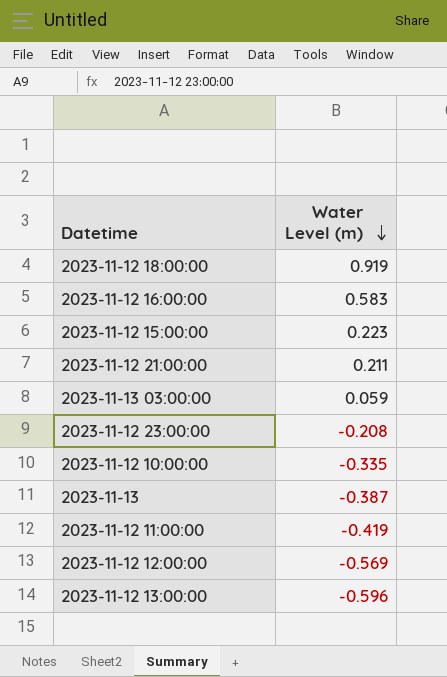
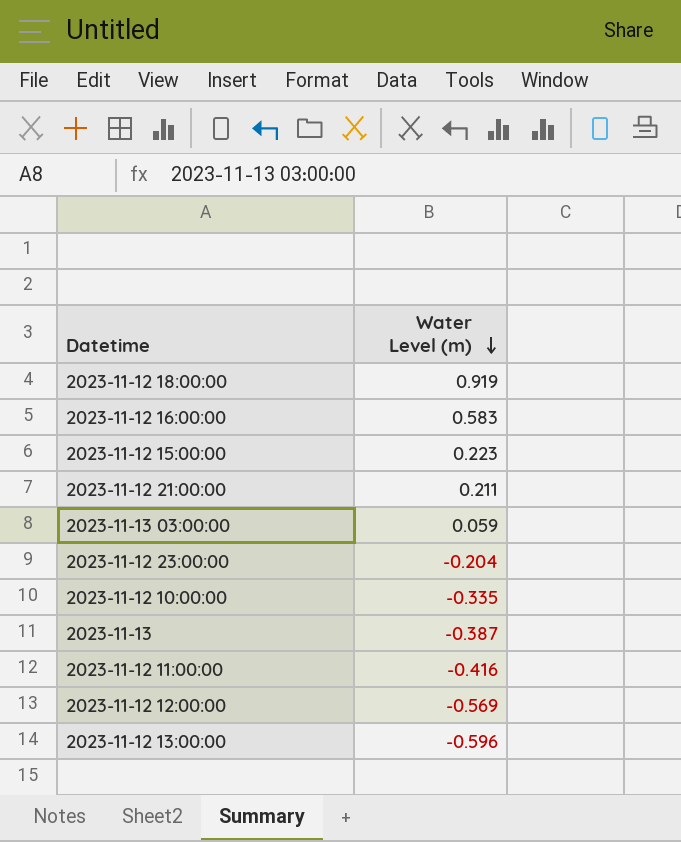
2023-11-12 23:00:00 | Water Level (m): -0.208 -> -0.204
2023-11-12 11:00:00 | Water Level (m): -0.419 -> -0.416

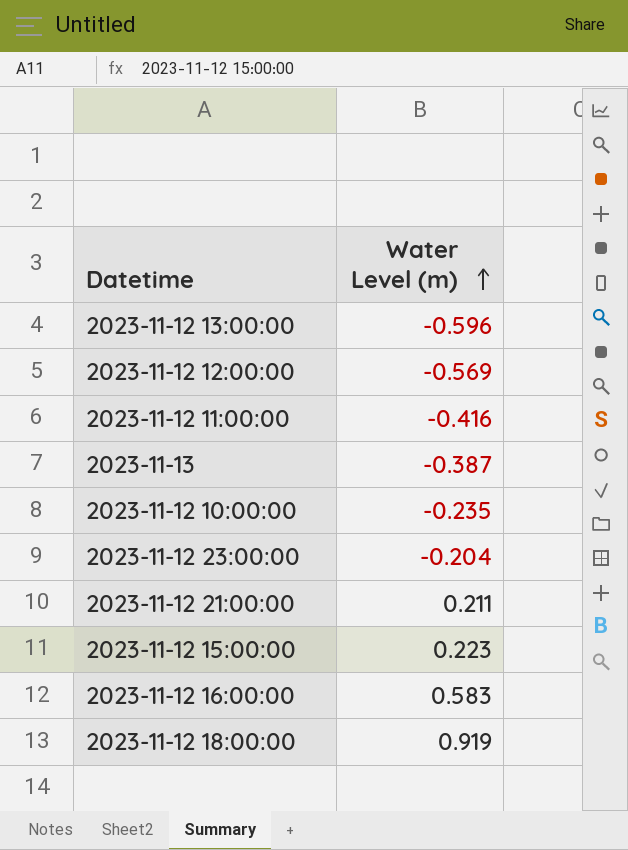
row order: Water Level (m) descending -> Water Level (m) ascending
row 2023-11-13 03:00:00: 0.059 -> none
2023-11-12 10:00:00 | Water Level (m): -0.335 -> -0.235

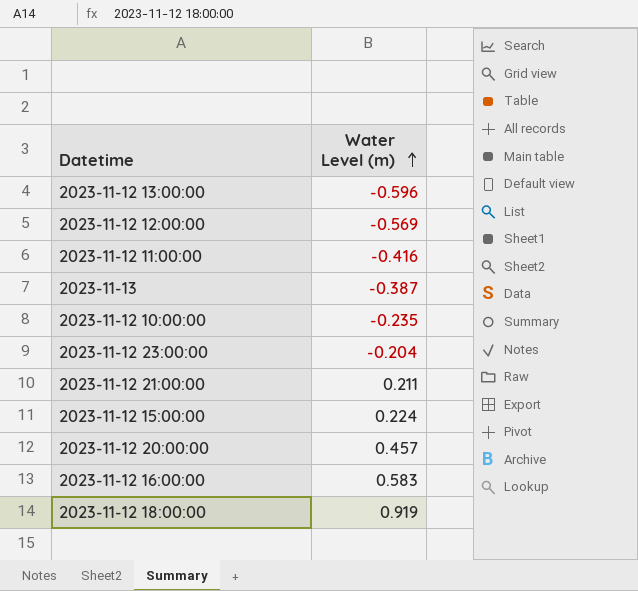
2023-11-12 15:00:00 | Water Level (m): 0.223 -> 0.224
row 2023-11-12 20:00:00: none -> 0.457

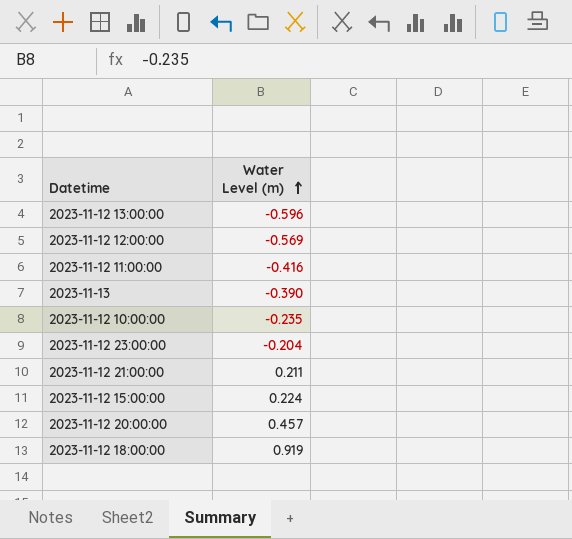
row 2023-11-12 16:00:00: 0.583 -> none
2023-11-13 | Water Level (m): -0.387 -> -0.390

